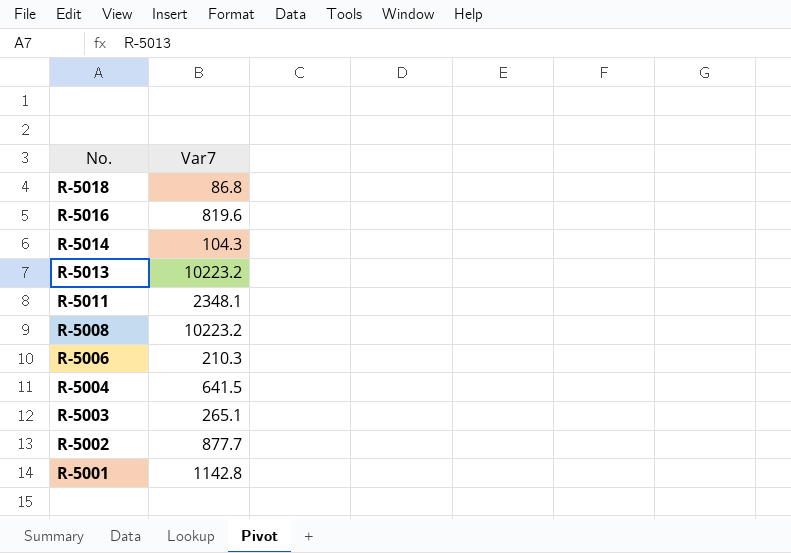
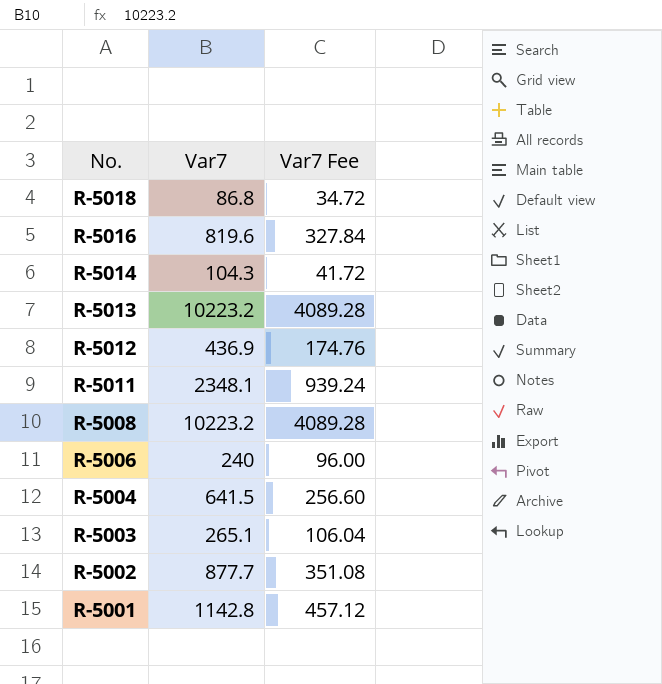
column Var7 Fee | formula: none -> [Var7] * 0.4
row R-5012: none -> 436.9 | 174.76
R-5006 | Var7: 210.3 -> 240

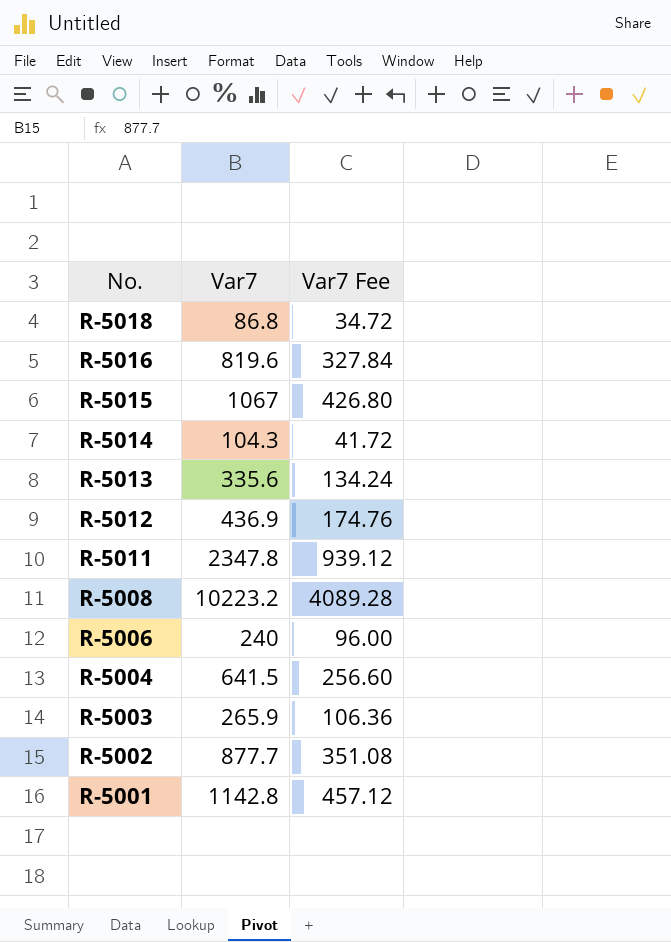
row R-5015: none -> 1067 | 426.80
R-5013 | Var7: 10223.2 -> 335.6
R-5013 | Var7 Fee: 4089.28 -> 134.24
R-5011 | Var7: 2348.1 -> 2347.8
R-5011 | Var7 Fee: 939.24 -> 939.12
R-5003 | Var7: 265.1 -> 265.9
R-5003 | Var7 Fee: 106.04 -> 106.36

